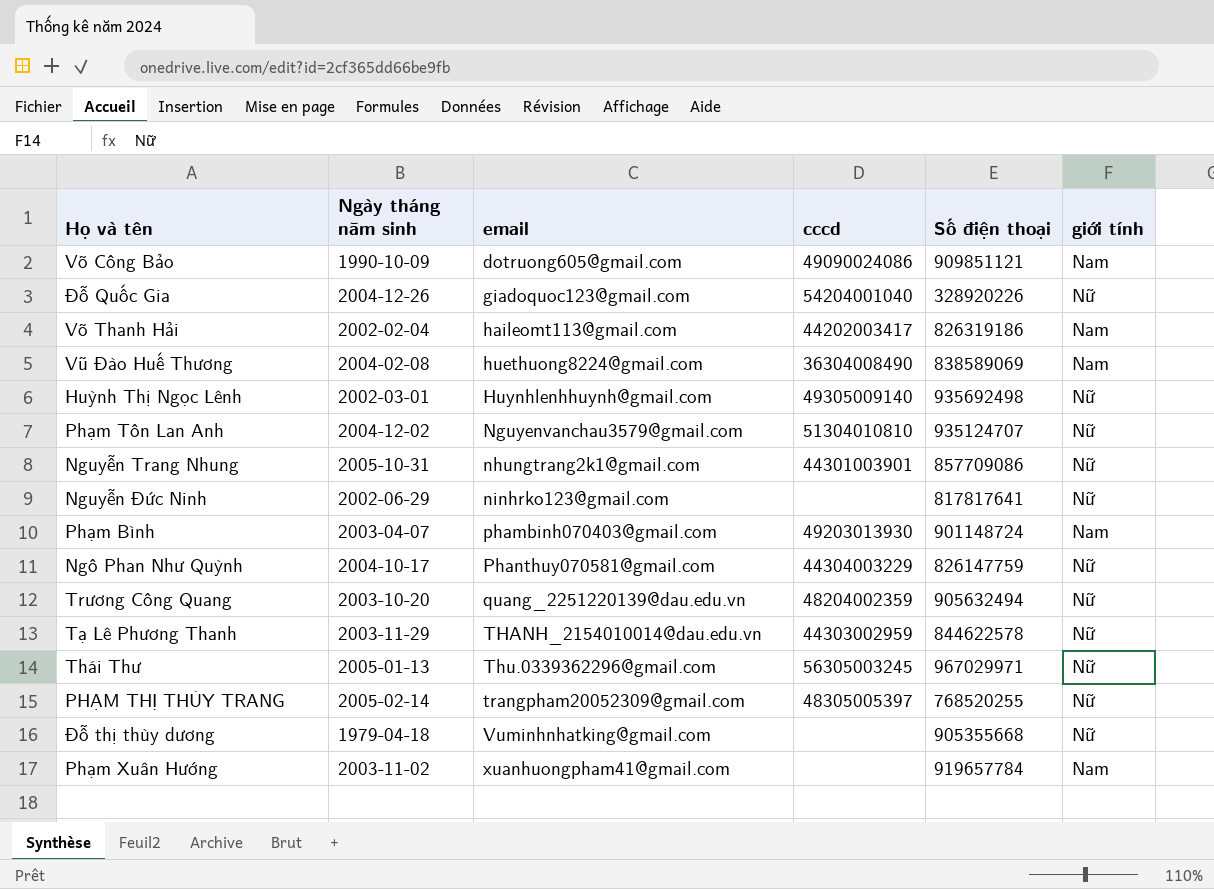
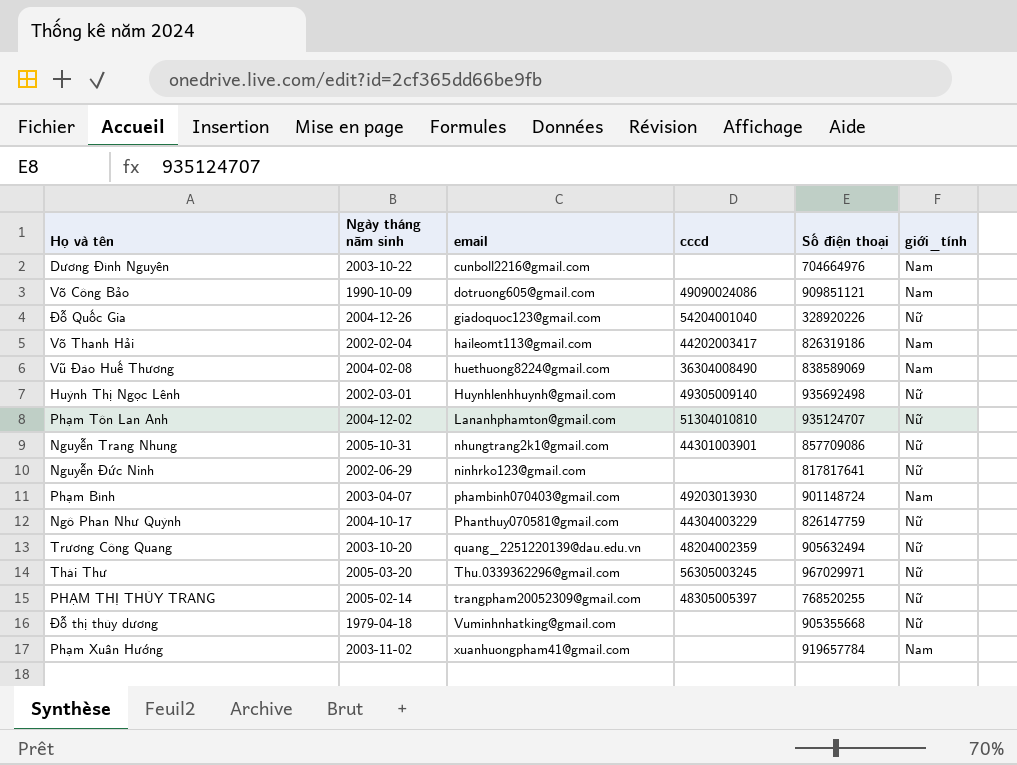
column name: giới tính -> giới_tính
row Tạ Lê Phương Thanh: 2003-11-29 | THANH_2154010014@dau.edu.vn | 44303002959 | 844622578 | Nữ -> none
row Dương Đình Nguyên: none -> 2003-10-22 | cunboll2216@gmail.com | none | 704664976 | Nam
Phạm Tôn Lan Anh | email: Nguyenvanchau3579@gmail.com -> Lananhphamton@gmail.com
Thái Thư | Ngày tháng năm sinh: 2005-01-13 -> 2005-03-20

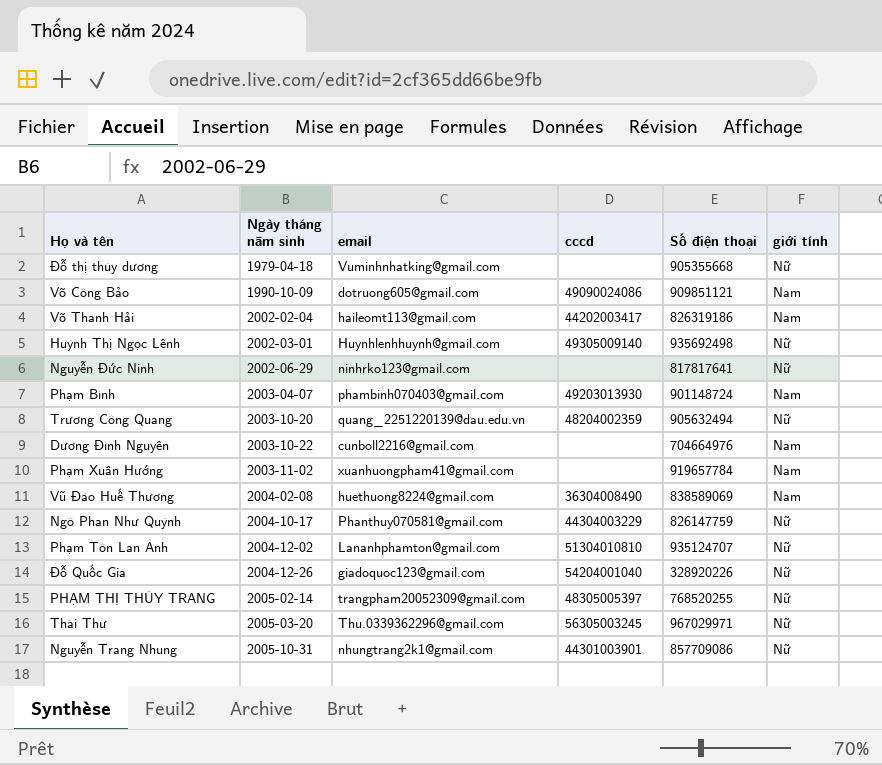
row order: email ascending -> Ngày tháng năm sinh ascending
column name: giới_tính -> giới tính

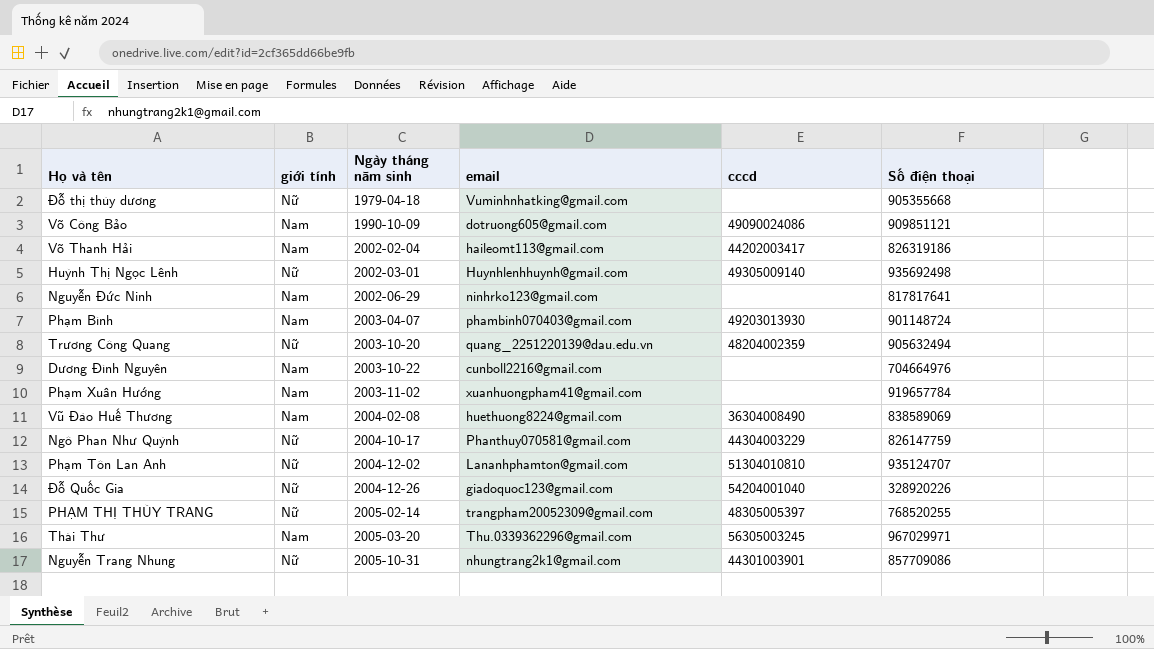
column giới tính | position: 6 -> 2
Nguyễn Đức Ninh | giới tính: Nữ -> Nam
Thái Thư | giới tính: Nữ -> Nam

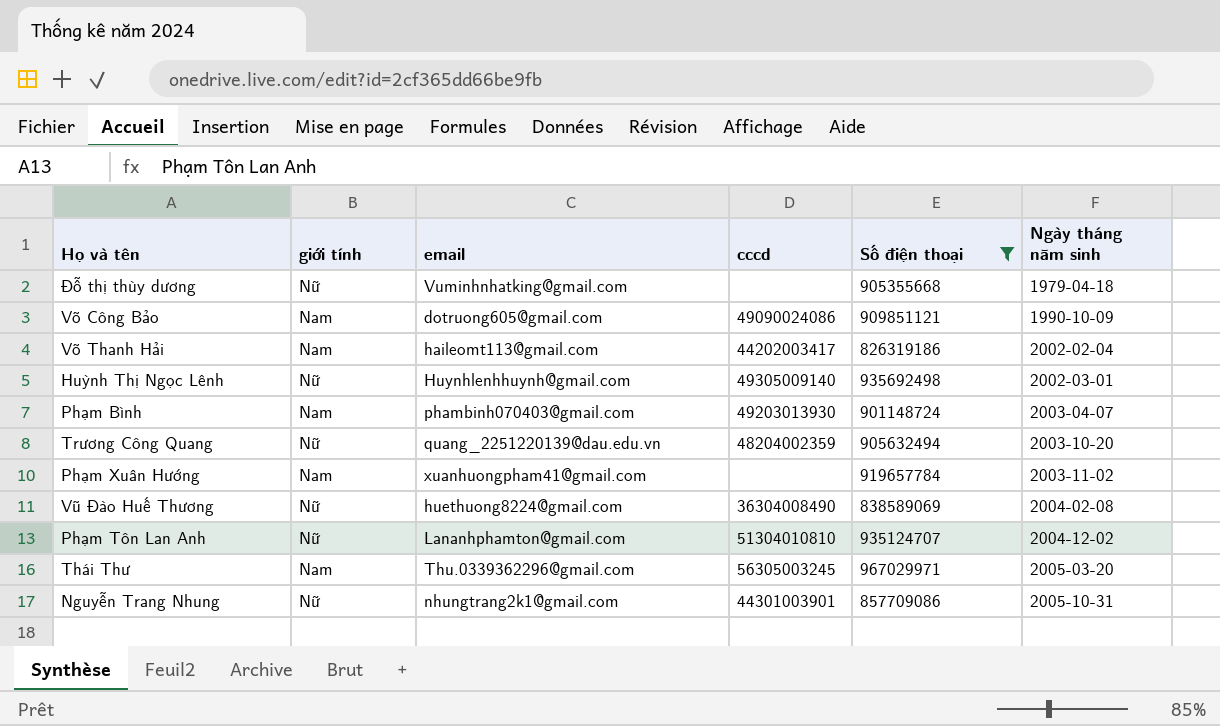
filter: none -> Số điện thoại >= 826319186
column Ngày tháng năm sinh | position: 3 -> 6
Vũ Đào Huế Thương | giới tính: Nam -> Nữ

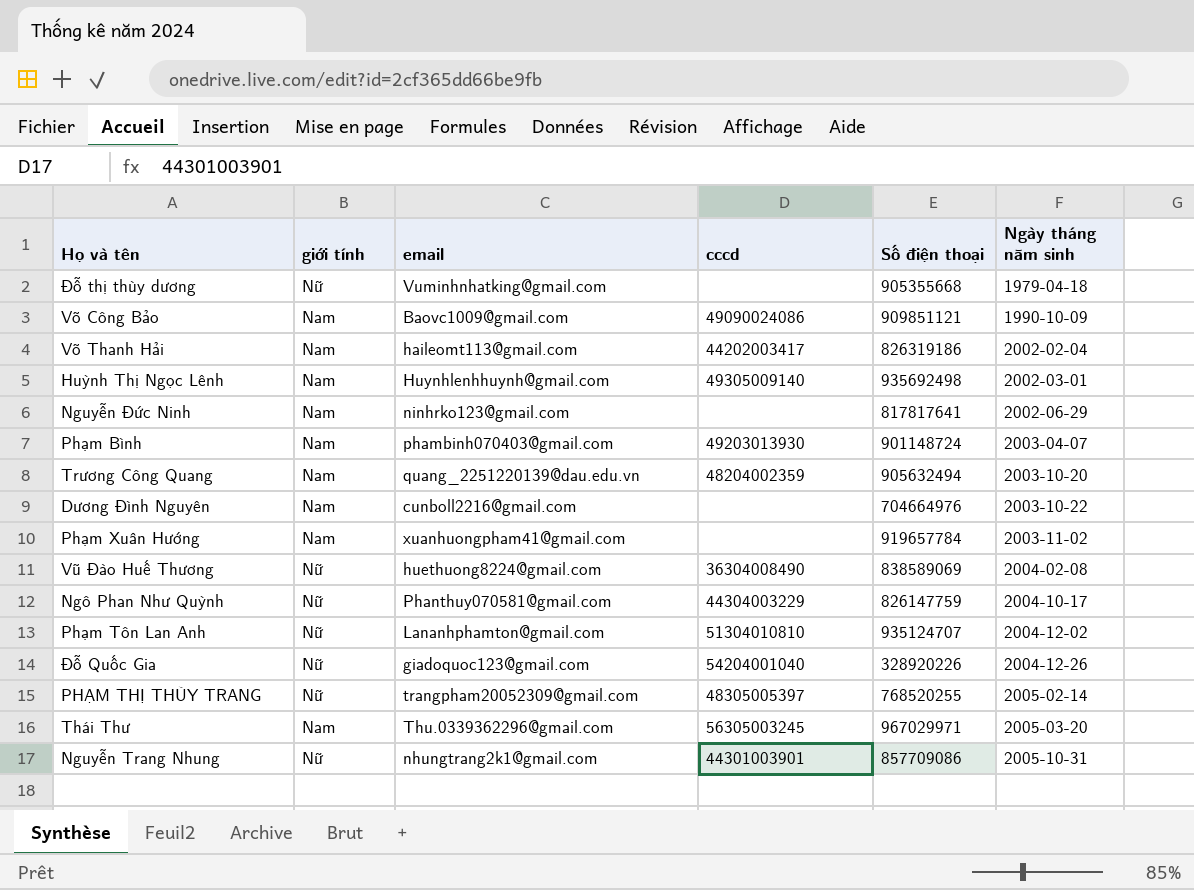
filter: Số điện thoại >= 826319186 -> none
Võ Công Bảo | email: dotruong605@gmail.com -> Baovc1009@gmail.com
Huỳnh Thị Ngọc Lênh | giới tính: Nữ -> Nam
Trương Công Quang | giới tính: Nữ -> Nam

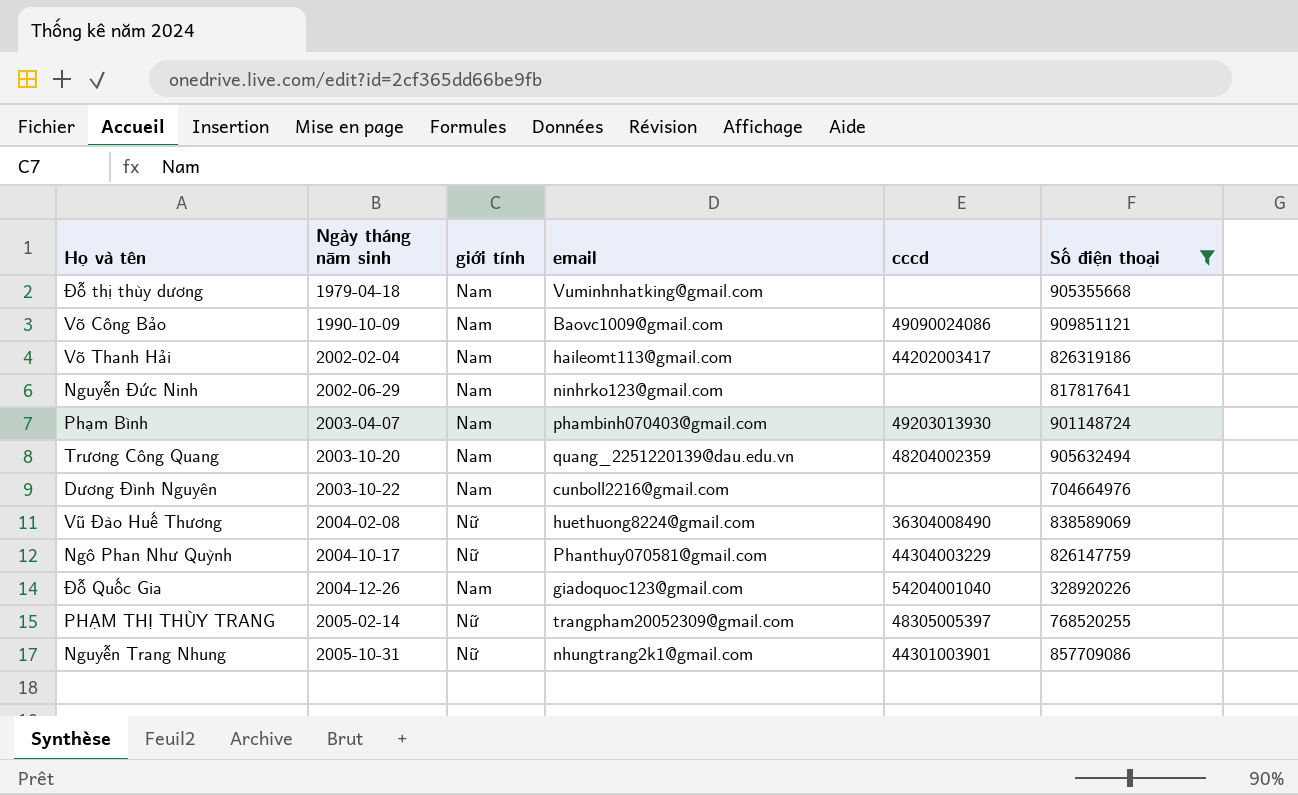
filter: none -> Số điện thoại <= 909851121
column Ngày tháng năm sinh | position: 6 -> 2
Đỗ thị thùy dương | giới tính: Nữ -> Nam
Đỗ Quốc Gia | giới tính: Nữ -> Nam

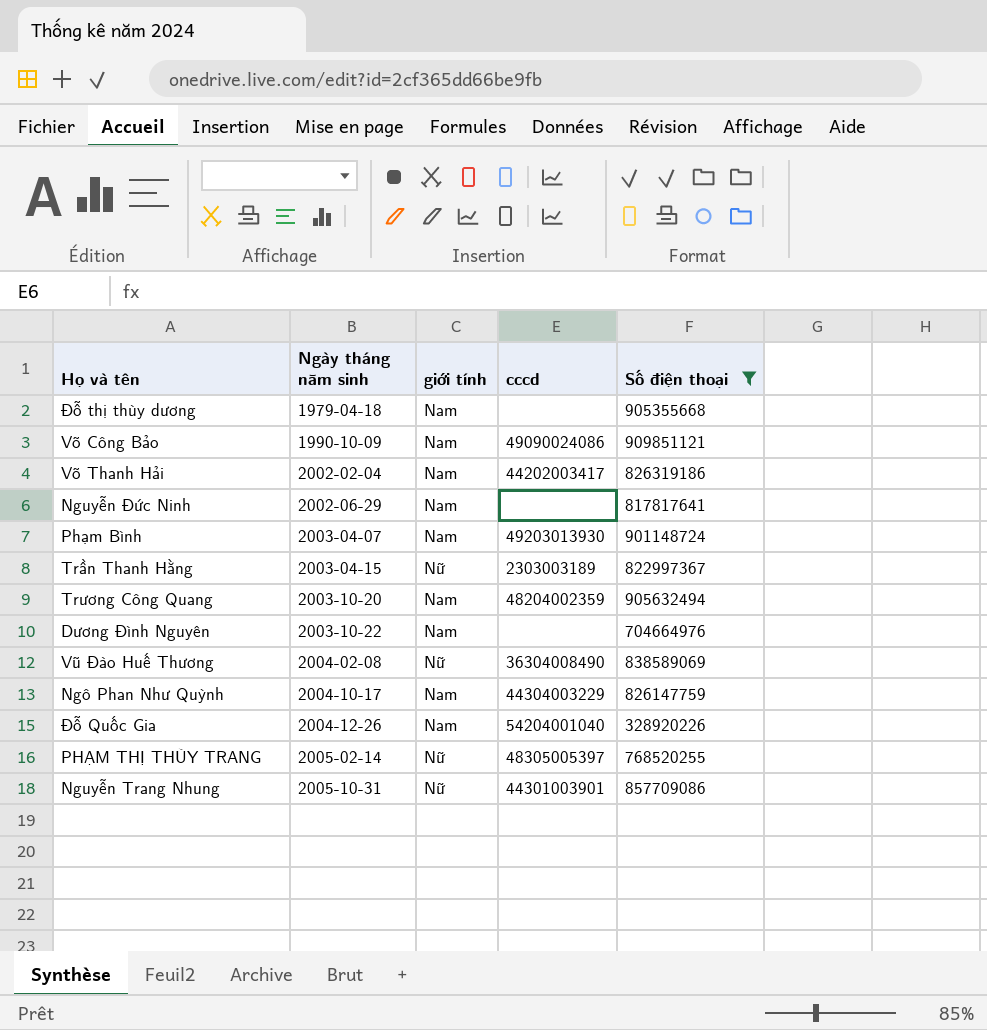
column email | position: 4 -> none
row Trần Thanh Hằng: none -> 2003-04-15 | Nữ | 2303003189 | 822997367
Ngô Phan Như Quỳnh | giới tính: Nữ -> Nam

